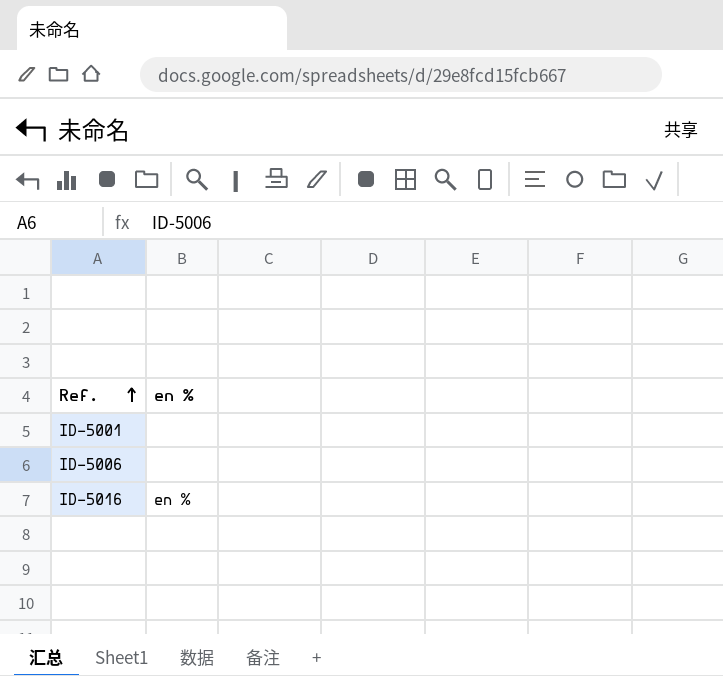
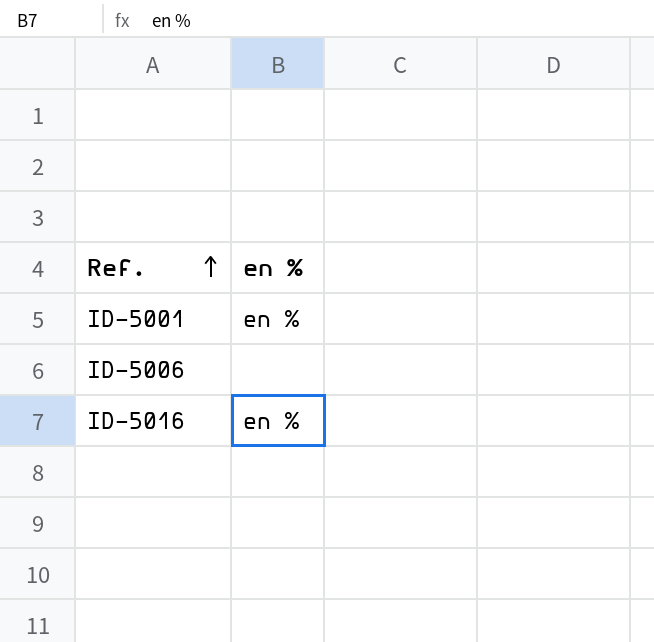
ID-5001 | en %: none -> en %

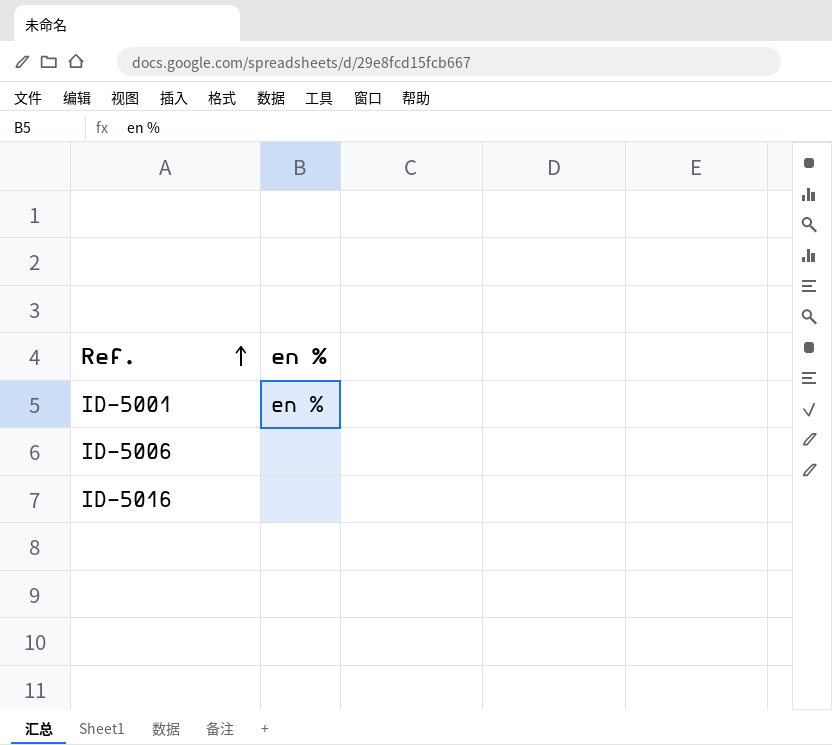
ID-5016 | en %: en % -> none

